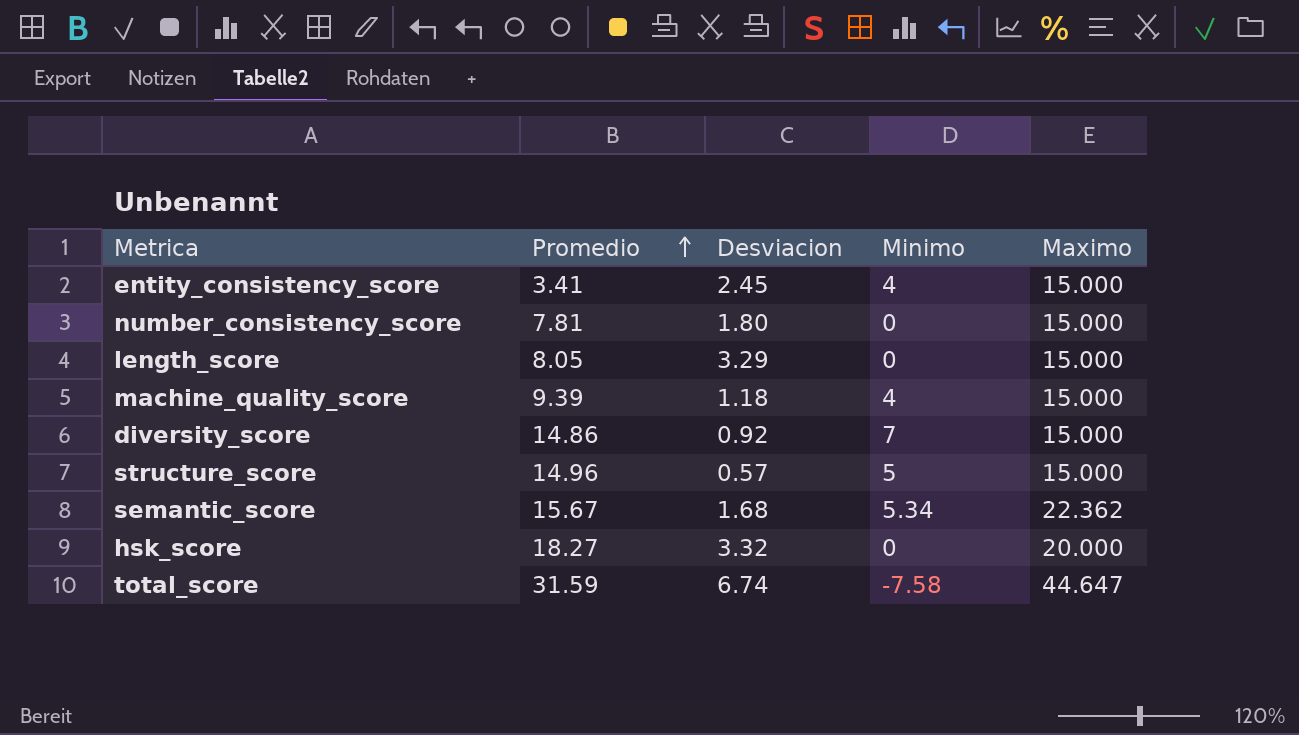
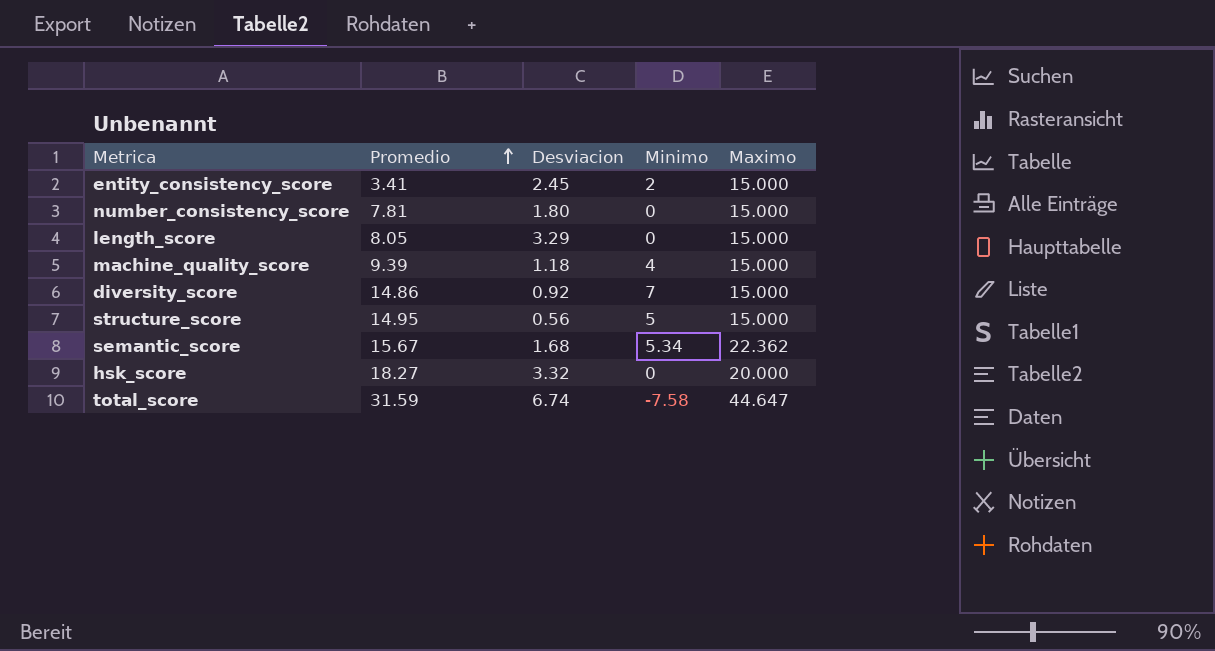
entity_consistency_score | Minimo: 4 -> 2
structure_score | Promedio: 14.96 -> 14.95
structure_score | Desviacion: 0.57 -> 0.56

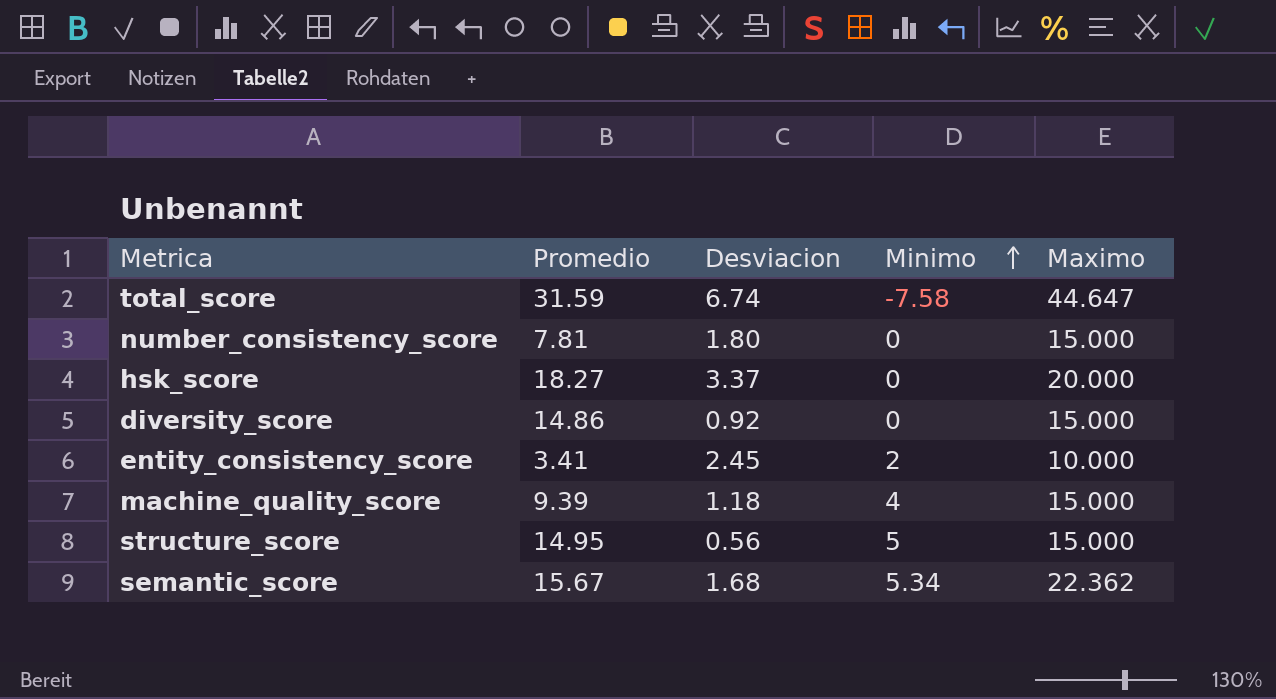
row order: Promedio ascending -> Minimo ascending
row length_score: 8.05 | 3.29 | 0 | 15.000 -> none
hsk_score | Desviacion: 3.32 -> 3.37
diversity_score | Minimo: 7 -> 0
entity_consistency_score | Maximo: 15.000 -> 10.000

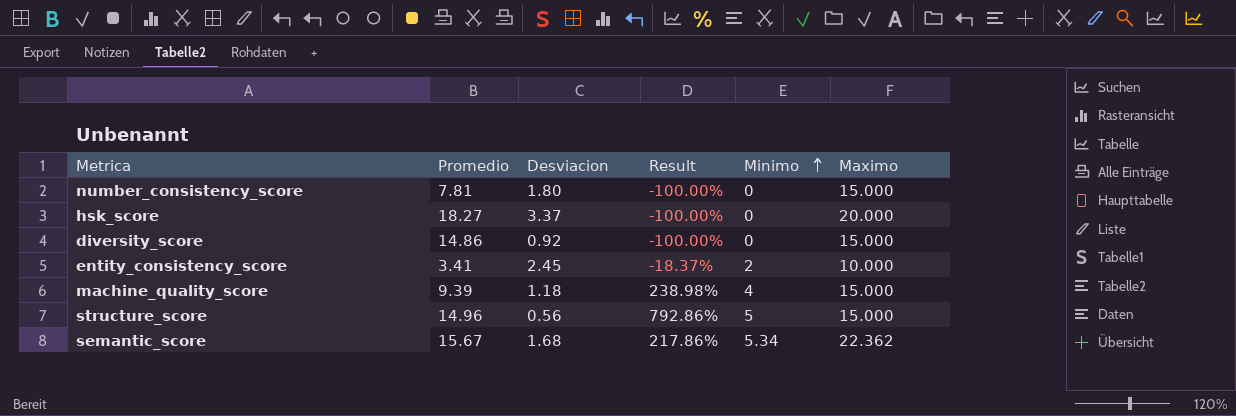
column Result | formula: none -> ([Minimo] - [Desviacion]) / [Desviacion]
row total_score: 31.59 | 6.74 | -7.58 | 44.647 -> none
structure_score | Promedio: 14.95 -> 14.96

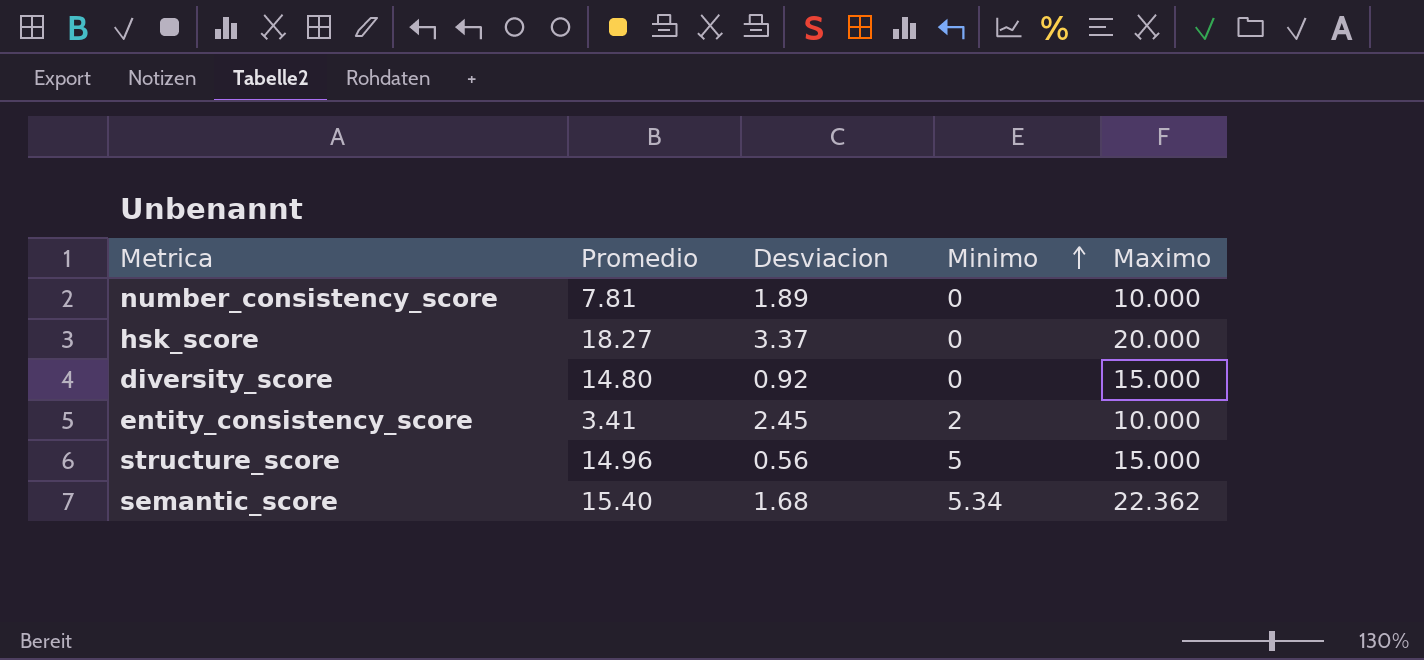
column Result | formula: ([Minimo] - [Desviacion]) / [Desviacion] -> none
row machine_quality_score: 9.39 | 1.18 | 238.98% | 4 | 15.000 -> none
number_consistency_score | Desviacion: 1.80 -> 1.89
number_consistency_score | Maximo: 15.000 -> 10.000
diversity_score | Promedio: 14.86 -> 14.80
semantic_score | Promedio: 15.67 -> 15.40

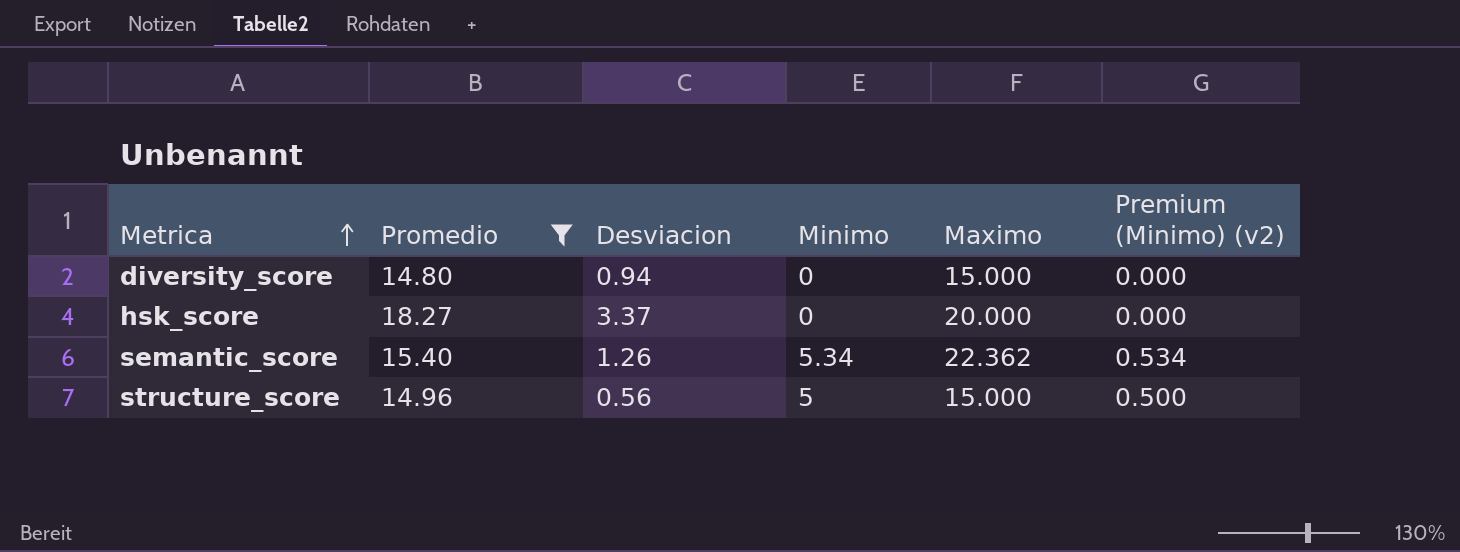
filter: none -> Promedio >= 14.80
row order: Minimo ascending -> Metrica ascending
column Premium (Minimo) (v2) | formula: none -> [Minimo] * 0.1
diversity_score | Desviacion: 0.92 -> 0.94
semantic_score | Desviacion: 1.68 -> 1.26

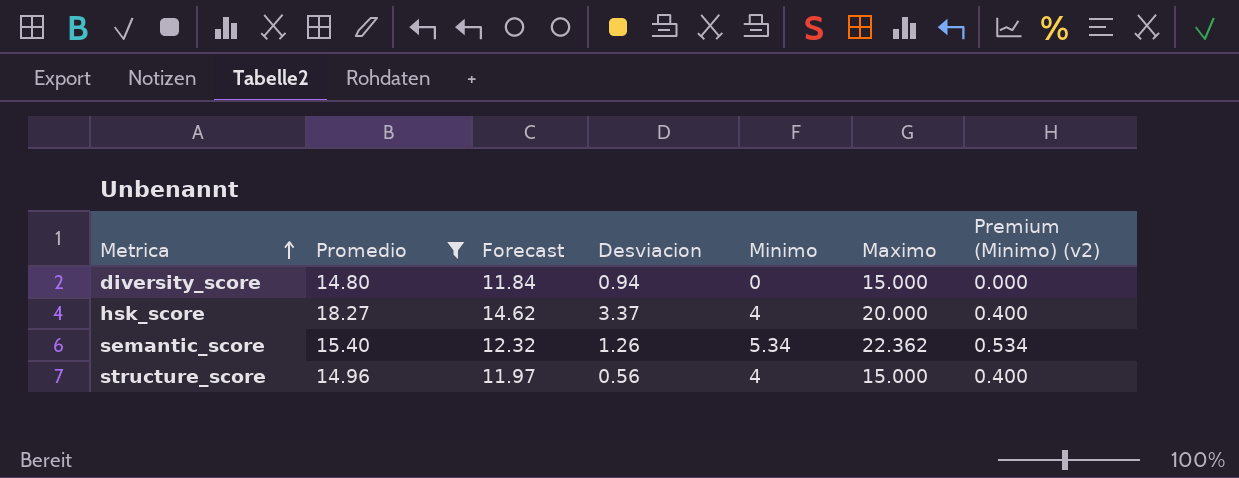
column Forecast | formula: none -> [Promedio] * 0.8
hsk_score | Minimo: 0 -> 4
hsk_score | Premium (Minimo) (v2): 0.000 -> 0.400
structure_score | Minimo: 5 -> 4
structure_score | Premium (Minimo) (v2): 0.500 -> 0.400

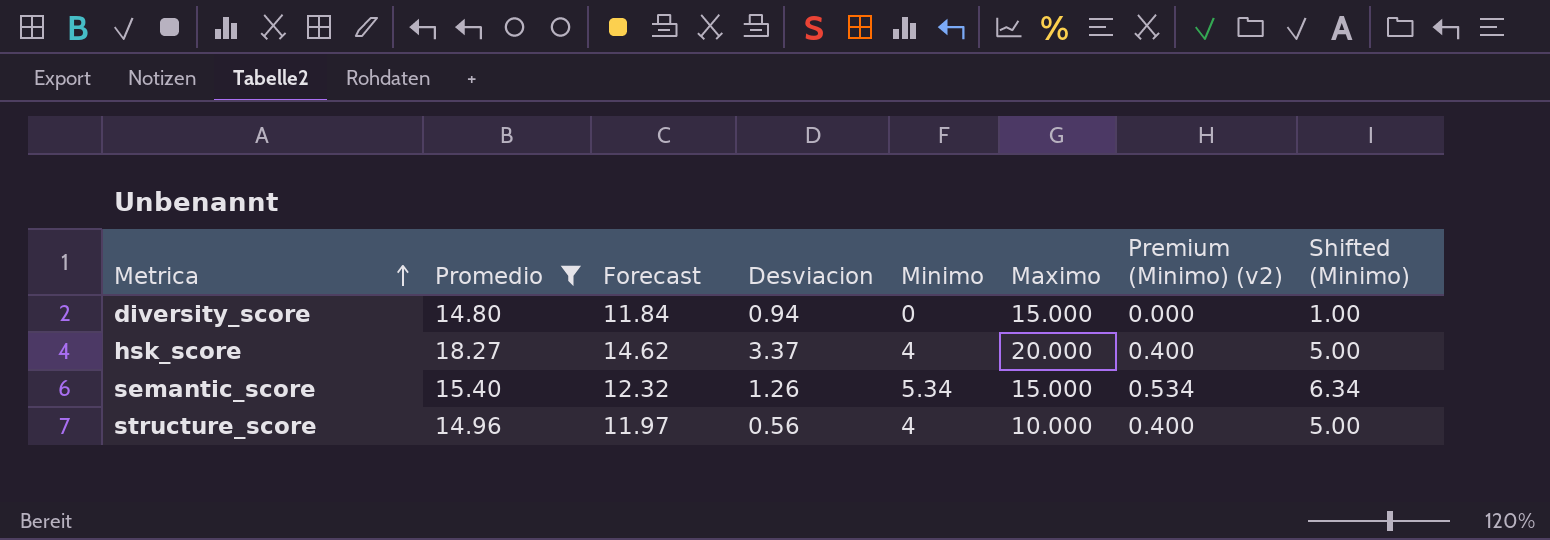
column Shifted (Minimo) | formula: none -> [Minimo] + 1
semantic_score | Maximo: 22.362 -> 15.000
structure_score | Maximo: 15.000 -> 10.000

